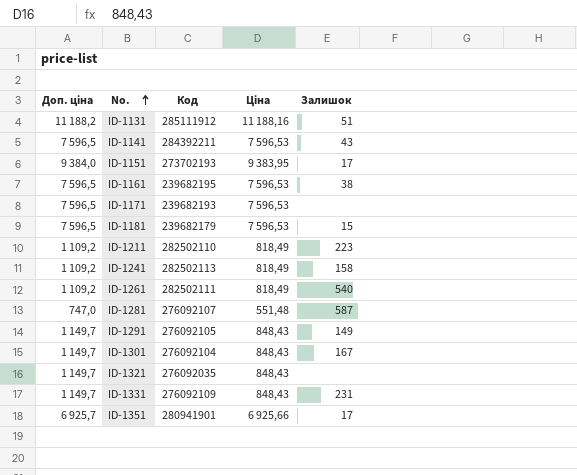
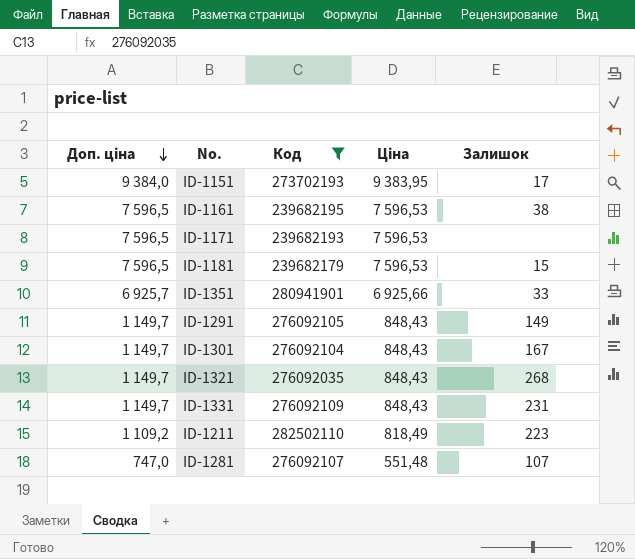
filter: none -> Код <= 282502110
row order: No. ascending -> Доп. ціна descending
ID-1351 | Залишок: 17 -> 33
ID-1321 | Залишок: none -> 268
ID-1281 | Залишок: 587 -> 107

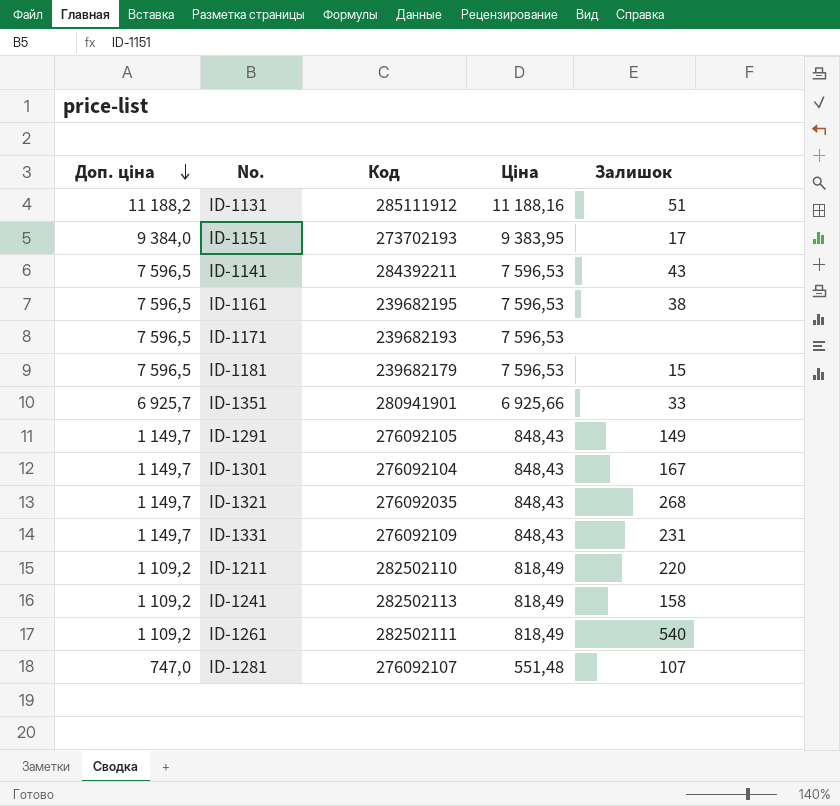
filter: Код <= 282502110 -> none
ID-1211 | Залишок: 223 -> 220

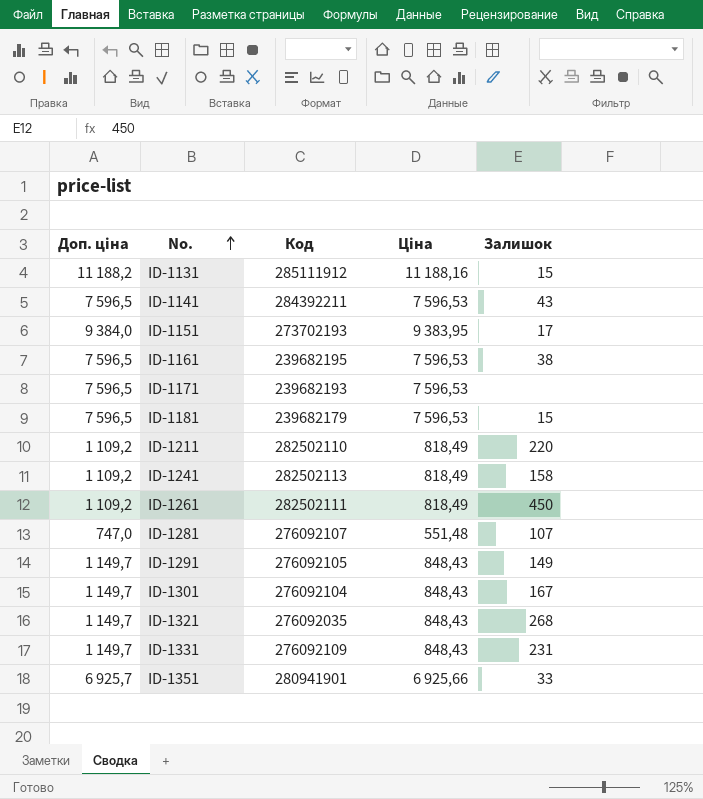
row order: Доп. ціна descending -> No. ascending
ID-1131 | Залишок: 51 -> 15
ID-1261 | Залишок: 540 -> 450

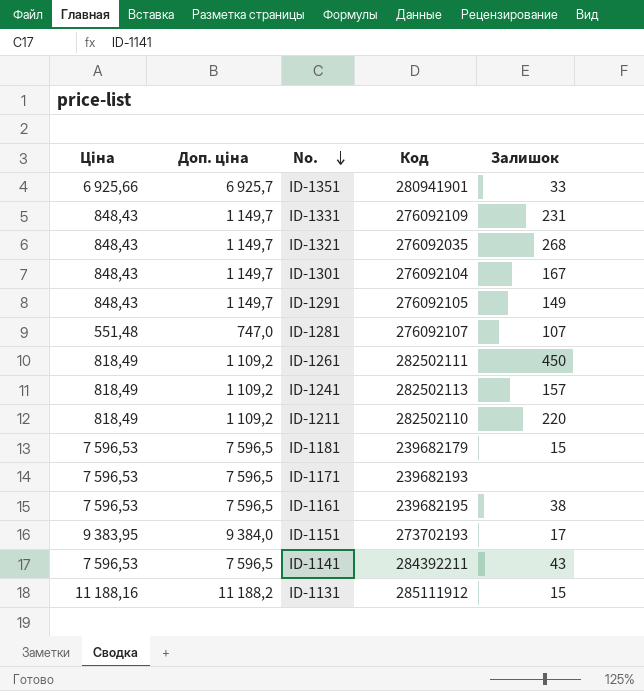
row order: No. ascending -> No. descending
column Ціна | position: 4 -> 1
ID-1241 | Залишок: 158 -> 157

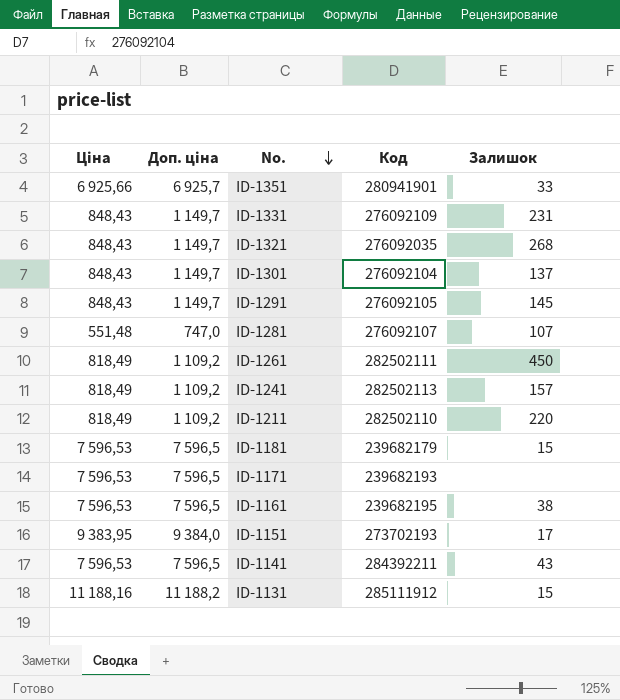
ID-1301 | Залишок: 167 -> 137
ID-1291 | Залишок: 149 -> 145

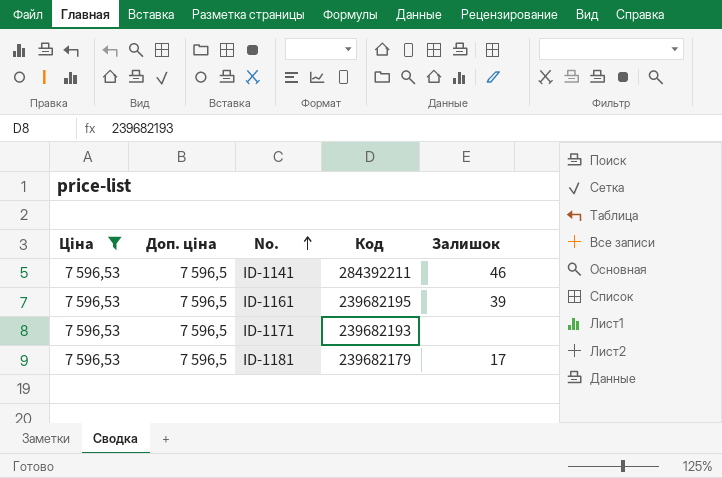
filter: none -> Ціна = 7 596,53
row order: No. descending -> No. ascending
ID-1141 | Залишок: 43 -> 46
ID-1161 | Залишок: 38 -> 39
ID-1181 | Залишок: 15 -> 17

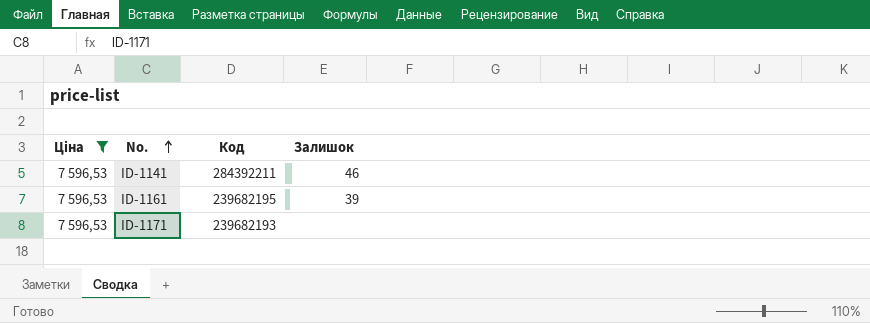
column Доп. ціна | position: 2 -> none
row ID-1181: 7 596,53 | 7 596,5 | 239682179 | 17 -> none

